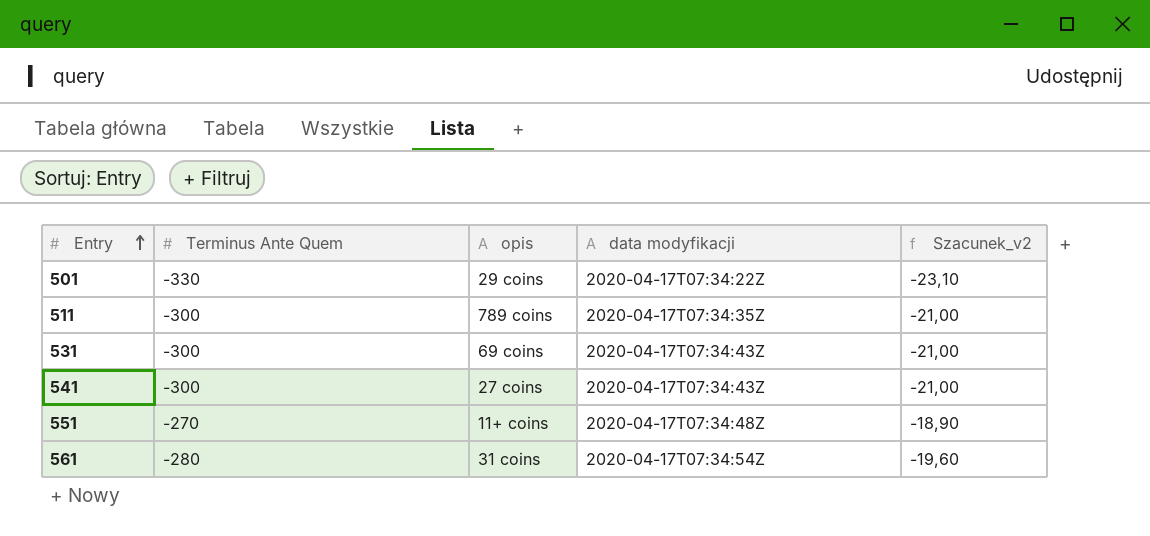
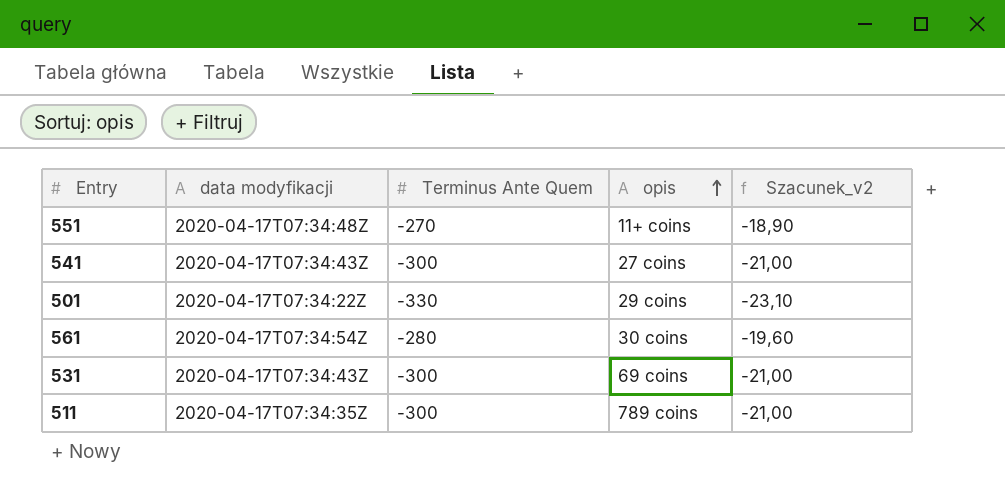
row order: Entry ascending -> opis ascending
column data modyfikacji | position: 4 -> 2
561 | opis: 31 coins -> 30 coins

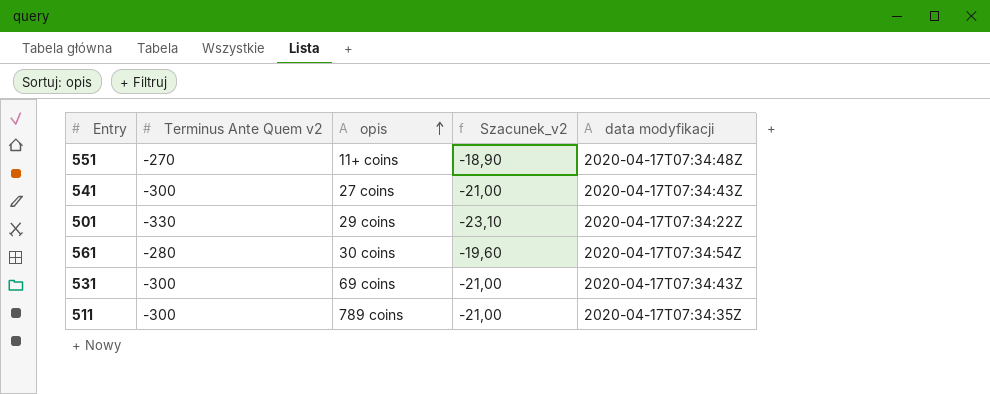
column name: Terminus Ante Quem -> Terminus Ante Quem v2
column data modyfikacji | position: 2 -> 5

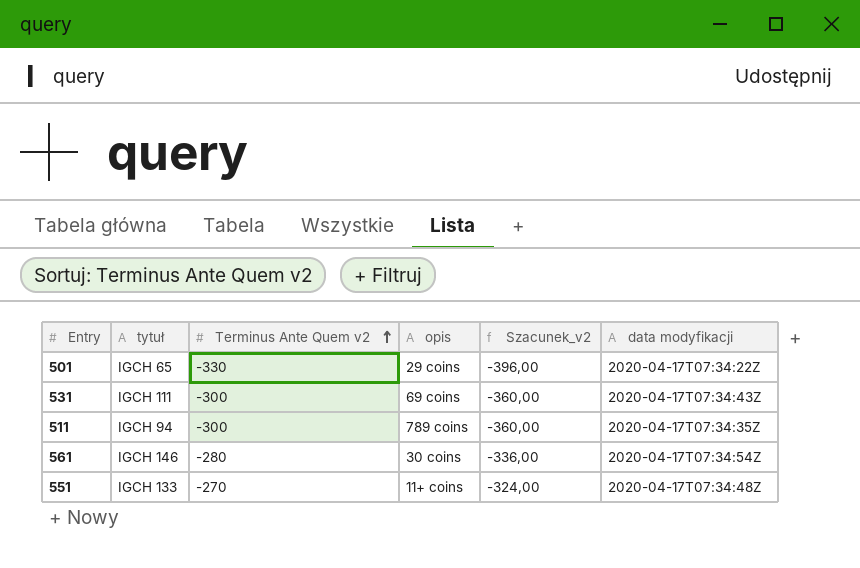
row order: opis ascending -> Terminus Ante Quem v2 ascending
column tytuł | position: none -> 2
column Szacunek_v2 | formula: [Terminus Ante Quem v2] * 0,07 -> [Terminus Ante Quem v2] * 1,2
row 541: -300 | 27 coins | -21,00 | 2020-04-17T07:34:43Z -> none

